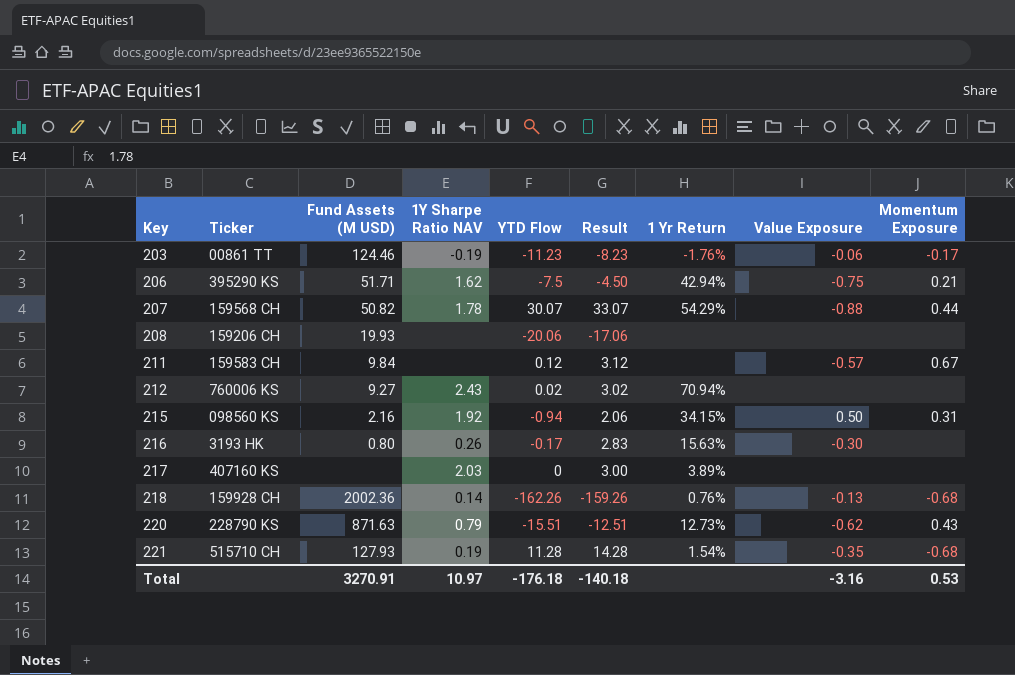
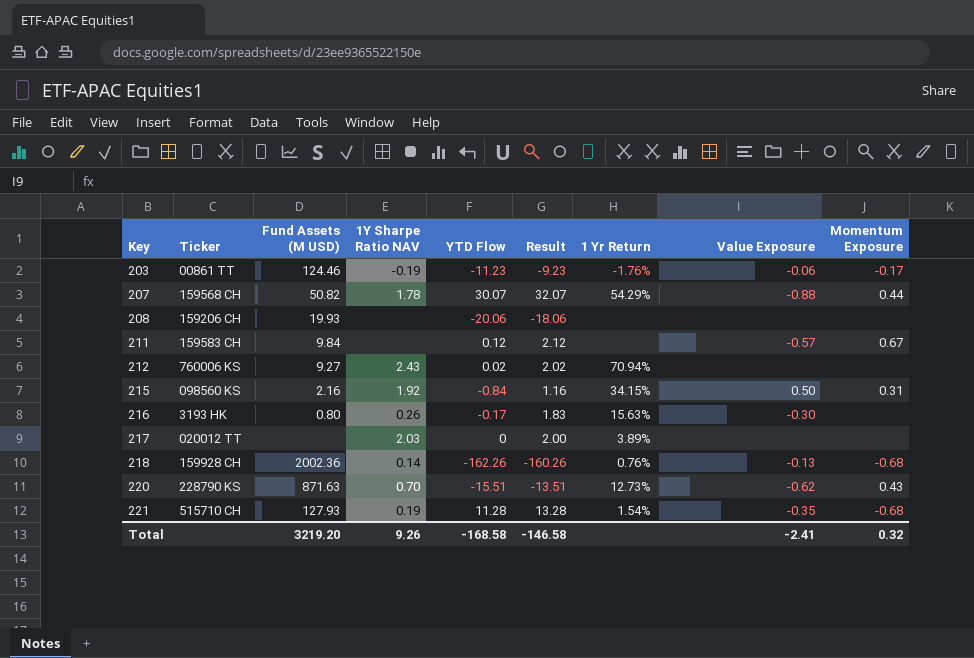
column Result | formula: [YTD Flow] + 3 -> [YTD Flow] + 2
row 206: 395290 KS | 51.71 | 1.62 | -7.5 | -4.50 | 42.94% | -0.75 | 0.21 -> none
215 | YTD Flow: -0.94 -> -0.84
217 | Ticker: 407160 KS -> 020012 TT
220 | 1Y Sharpe Ratio NAV: 0.79 -> 0.70
Total | Fund Assets (M USD): 3270.91 -> 3219.20
Total | 1Y Sharpe Ratio NAV: 10.97 -> 9.26
Total | YTD Flow: -176.18 -> -168.58
Total | Result: -140.18 -> -146.58
Total | Value Exposure: -3.16 -> -2.41
Total | Momentum Exposure: 0.53 -> 0.32

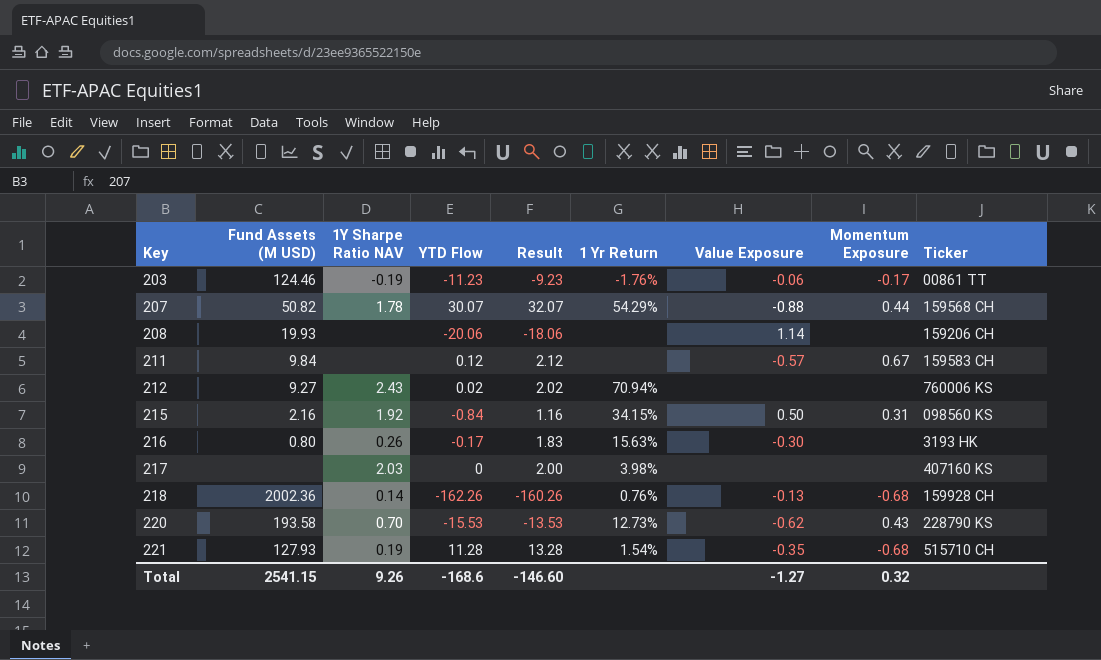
column Ticker | position: 2 -> 9
208 | Value Exposure: none -> 1.14
217 | 1 Yr Return: 3.89% -> 3.98%
217 | Ticker: 020012 TT -> 407160 KS
220 | Fund Assets (M USD): 871.63 -> 193.58
220 | YTD Flow: -15.51 -> -15.53
220 | Result: -13.51 -> -13.53
Total | Fund Assets (M USD): 3219.20 -> 2541.15
Total | YTD Flow: -168.58 -> -168.6
Total | Result: -146.58 -> -146.60
Total | Value Exposure: -2.41 -> -1.27

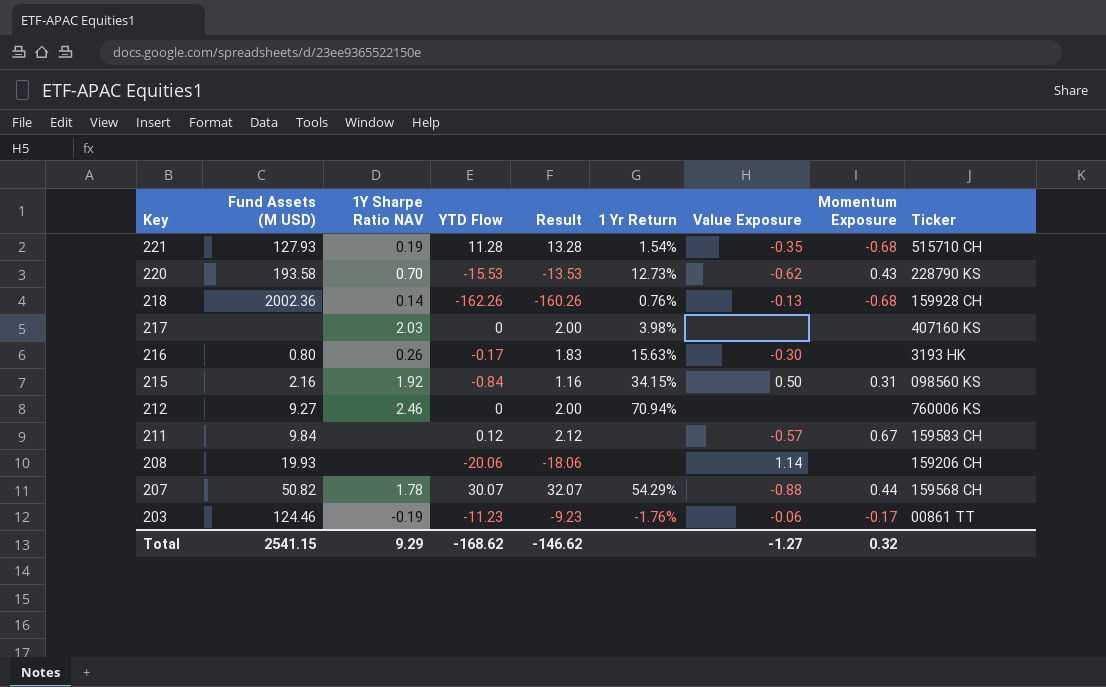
row order: Key ascending -> Key descending
212 | 1Y Sharpe Ratio NAV: 2.43 -> 2.46
212 | YTD Flow: 0.02 -> 0
212 | Result: 2.02 -> 2.00
Total | 1Y Sharpe Ratio NAV: 9.26 -> 9.29
Total | YTD Flow: -168.6 -> -168.62
Total | Result: -146.60 -> -146.62

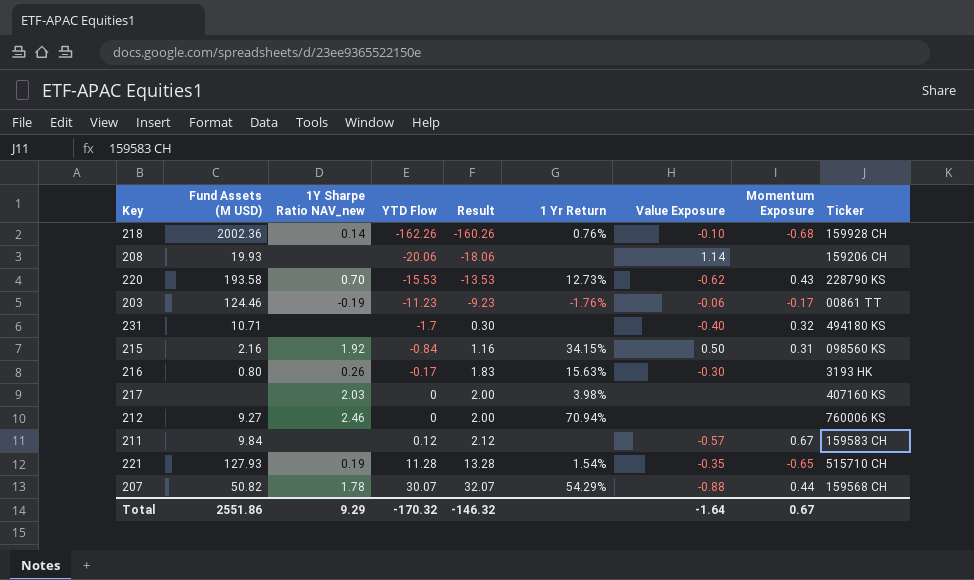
row order: Key descending -> YTD Flow ascending
column name: 1Y Sharpe Ratio NAV -> 1Y Sharpe Ratio NAV_new
218 | Value Exposure: -0.13 -> -0.10
row 231: none -> 10.71 | none | -1.7 | 0.30 | none | -0.40 | 0.32 | 494180 KS
221 | Momentum Exposure: -0.68 -> -0.65
Total | Fund Assets (M USD): 2541.15 -> 2551.86
Total | YTD Flow: -168.62 -> -170.32
Total | Result: -146.62 -> -146.32
Total | Value Exposure: -1.27 -> -1.64
Total | Momentum Exposure: 0.32 -> 0.67

